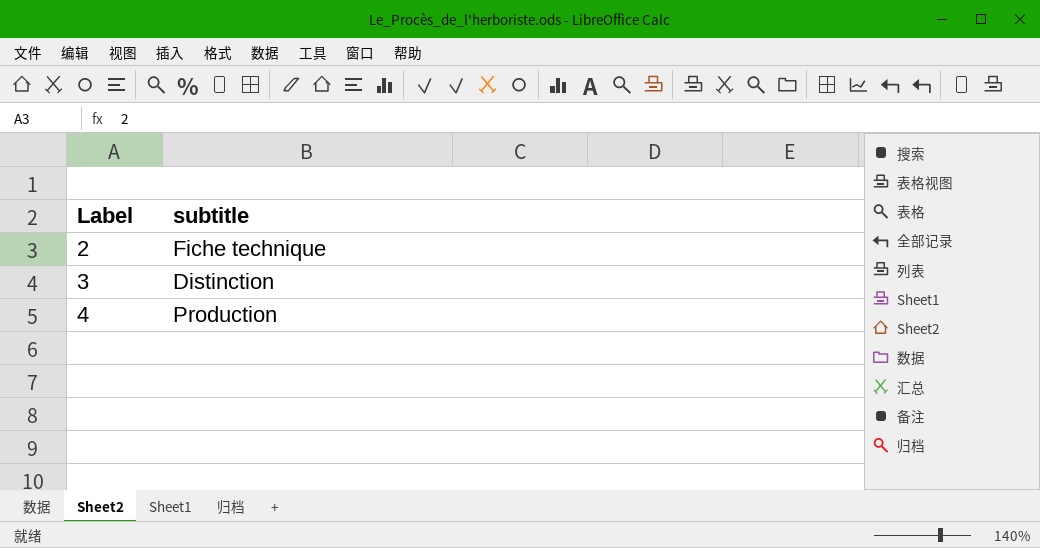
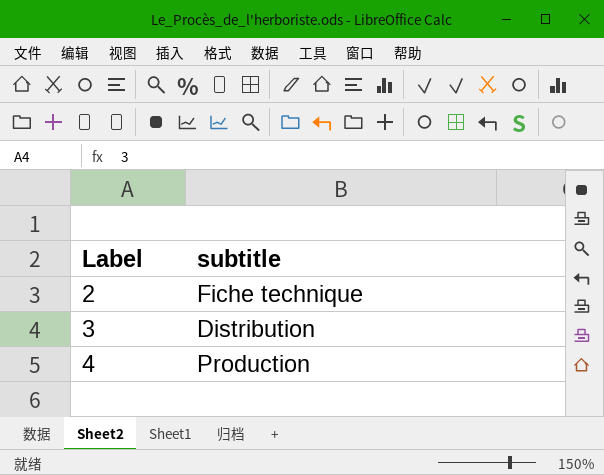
3 | subtitle: Distinction -> Distribution

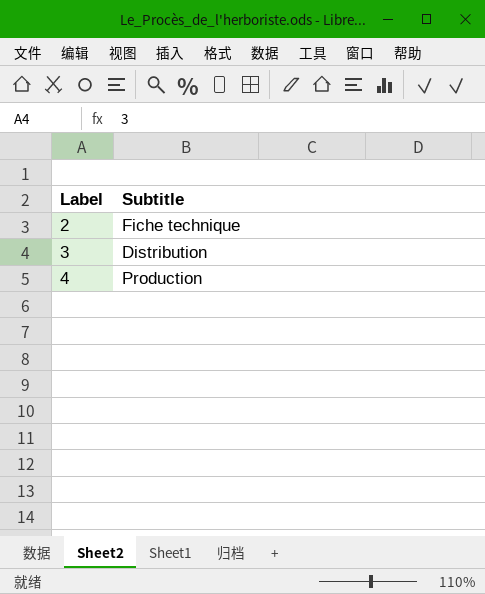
column name: subtitle -> Subtitle

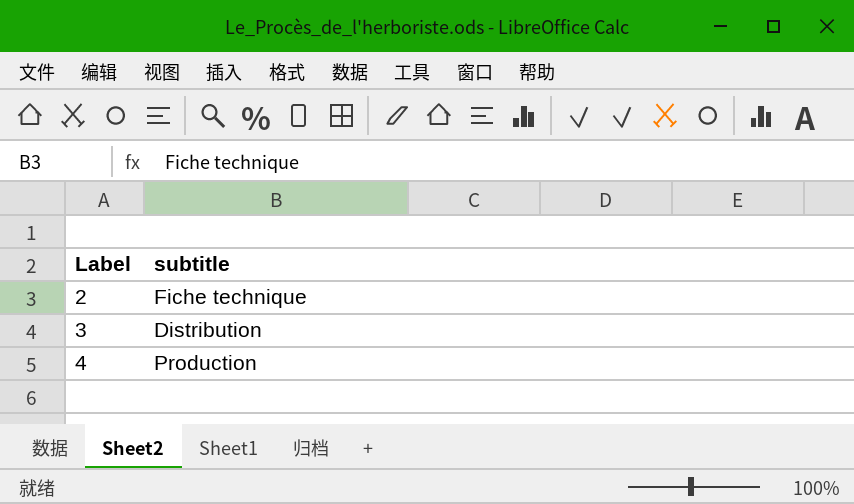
column name: Subtitle -> subtitle

